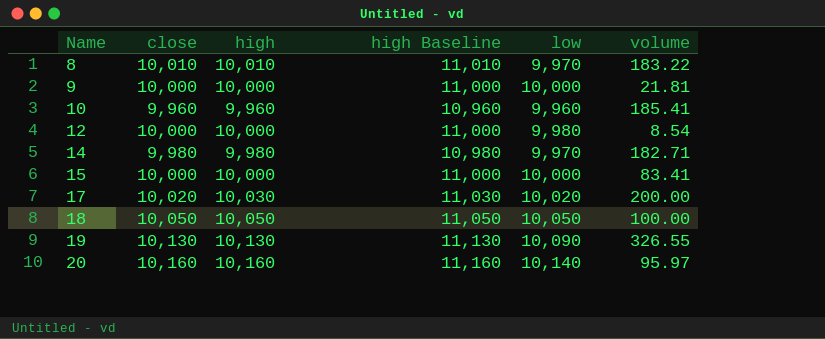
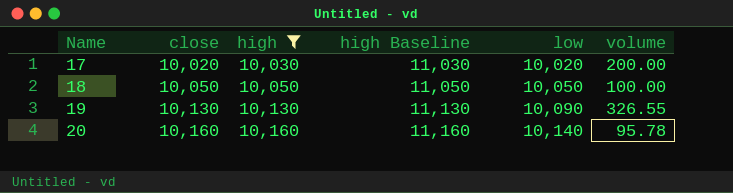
filter: none -> high >= 10,030
20 | volume: 95.97 -> 95.78

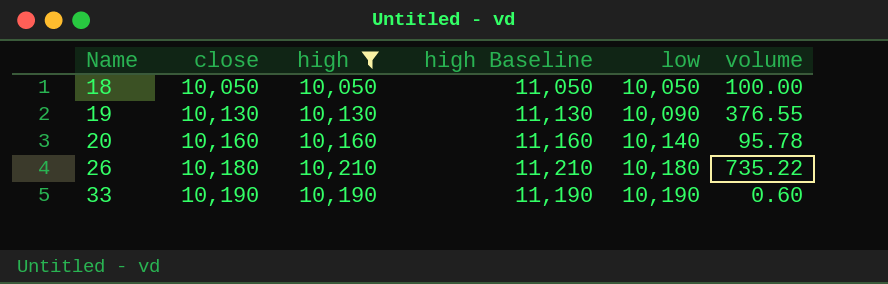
row 17: 10,020 | 10,030 | 11,030 | 10,020 | 200.00 -> none
19 | volume: 326.55 -> 376.55
row 26: none -> 10,180 | 10,210 | 11,210 | 10,180 | 735.22
row 33: none -> 10,190 | 10,190 | 11,190 | 10,190 | 0.60

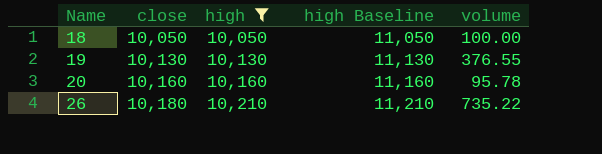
column low | position: 5 -> none
row 33: 10,190 | 10,190 | 11,190 | 10,190 | 0.60 -> none

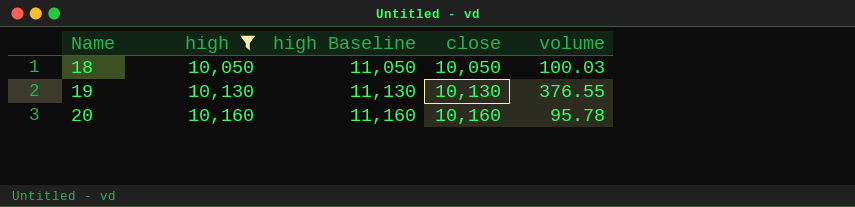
column close | position: 2 -> 4
row 26: 10,180 | 10,210 | 11,210 | 735.22 -> none
18 | volume: 100.00 -> 100.03

